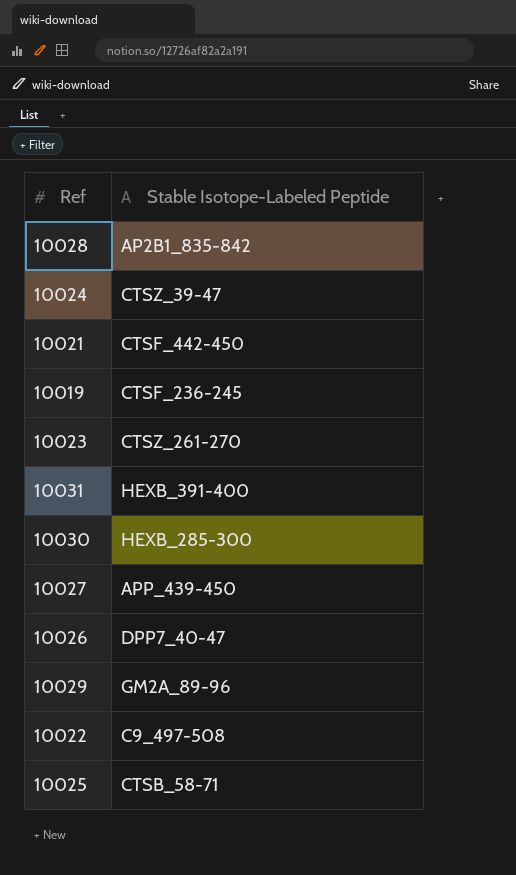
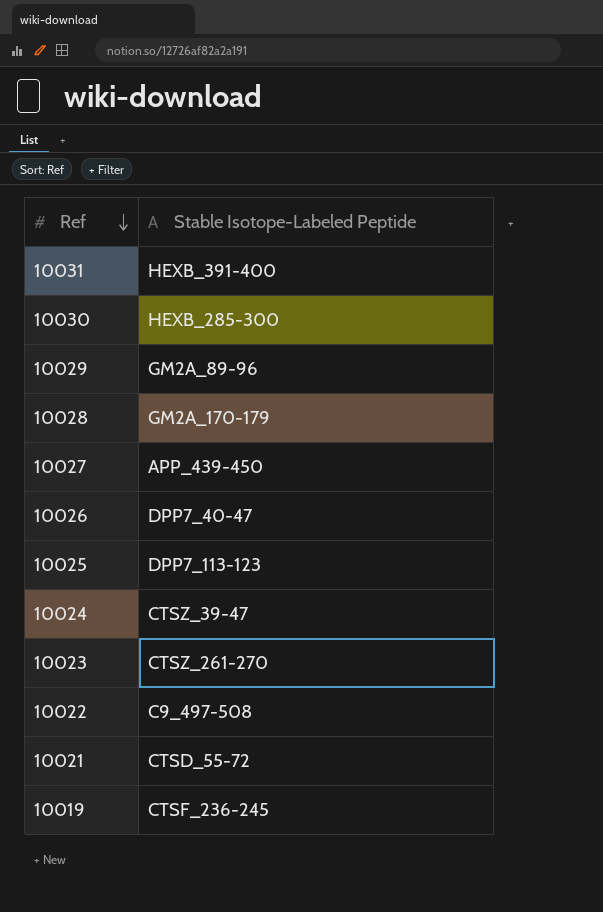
row order: none -> Ref descending
10028 | Stable Isotope-Labeled Peptide: AP2B1_835-842 -> GM2A_170-179
10025 | Stable Isotope-Labeled Peptide: CTSB_58-71 -> DPP7_113-123
10021 | Stable Isotope-Labeled Peptide: CTSF_442-450 -> CTSD_55-72

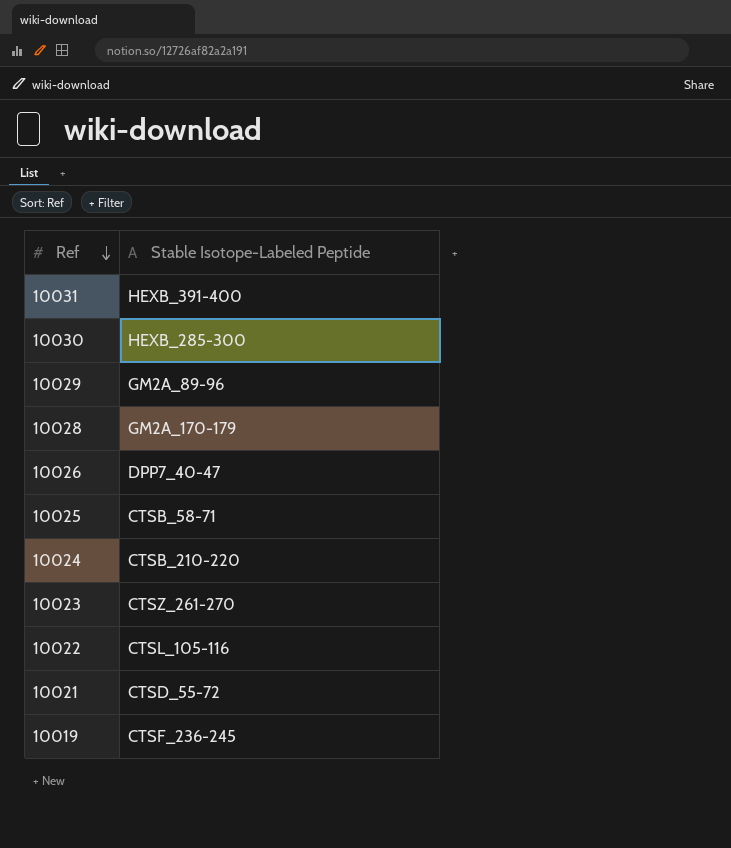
row 10027: APP_439-450 -> none
10025 | Stable Isotope-Labeled Peptide: DPP7_113-123 -> CTSB_58-71
10024 | Stable Isotope-Labeled Peptide: CTSZ_39-47 -> CTSB_210-220
10022 | Stable Isotope-Labeled Peptide: C9_497-508 -> CTSL_105-116

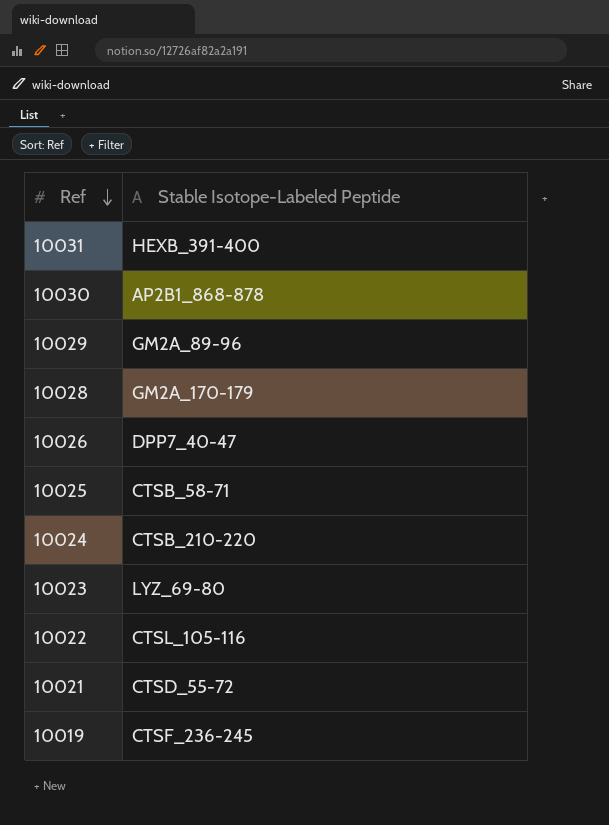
10030 | Stable Isotope-Labeled Peptide: HEXB_285-300 -> AP2B1_868-878
10023 | Stable Isotope-Labeled Peptide: CTSZ_261-270 -> LYZ_69-80

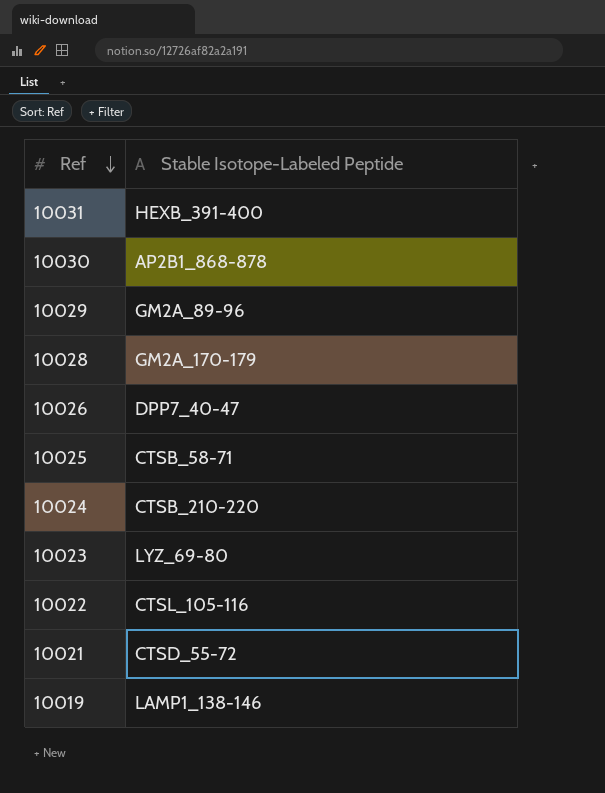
10019 | Stable Isotope-Labeled Peptide: CTSF_236-245 -> LAMP1_138-146

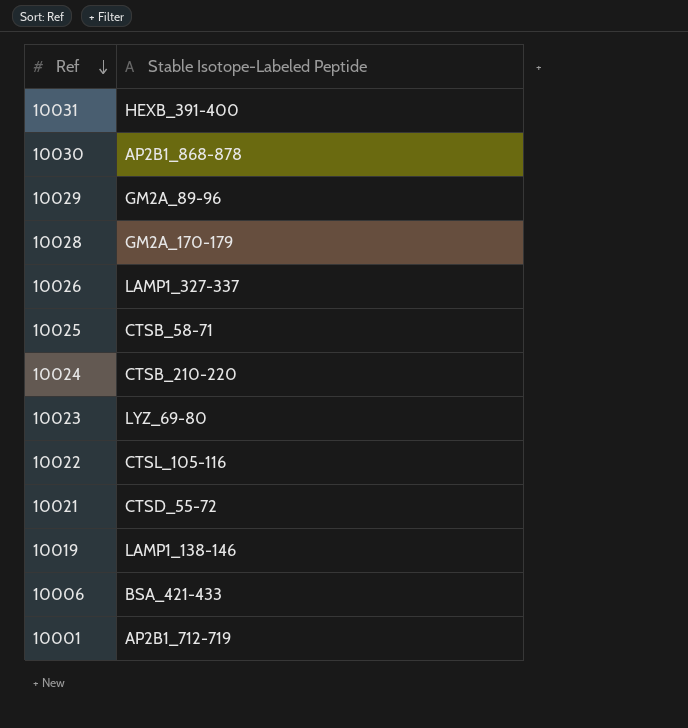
10026 | Stable Isotope-Labeled Peptide: DPP7_40-47 -> LAMP1_327-337
row 10006: none -> BSA_421-433
row 10001: none -> AP2B1_712-719

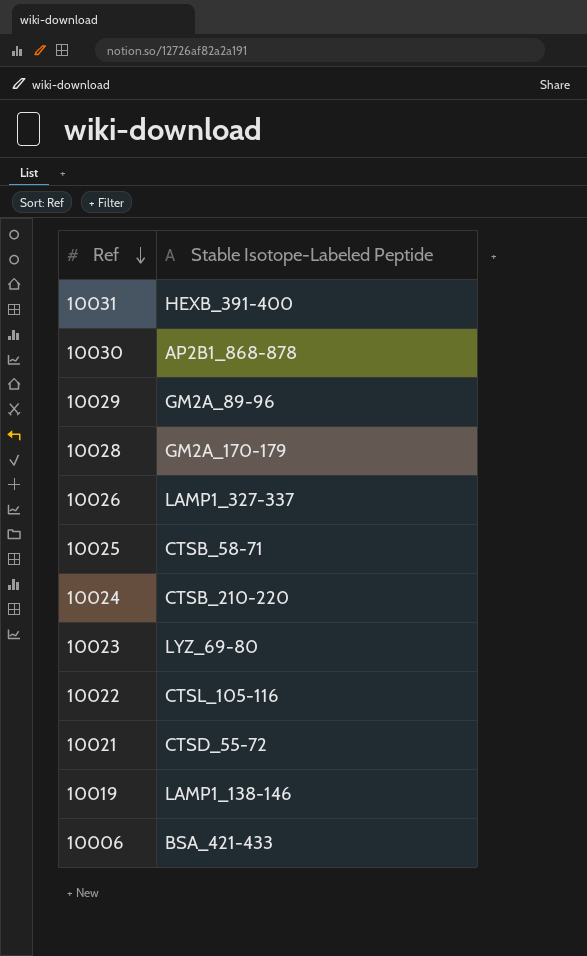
row 10001: AP2B1_712-719 -> none

